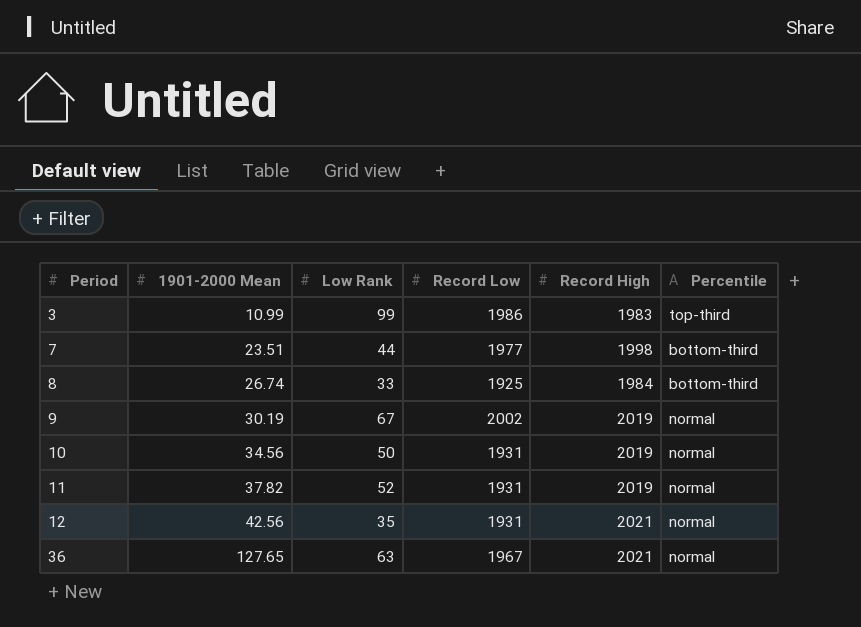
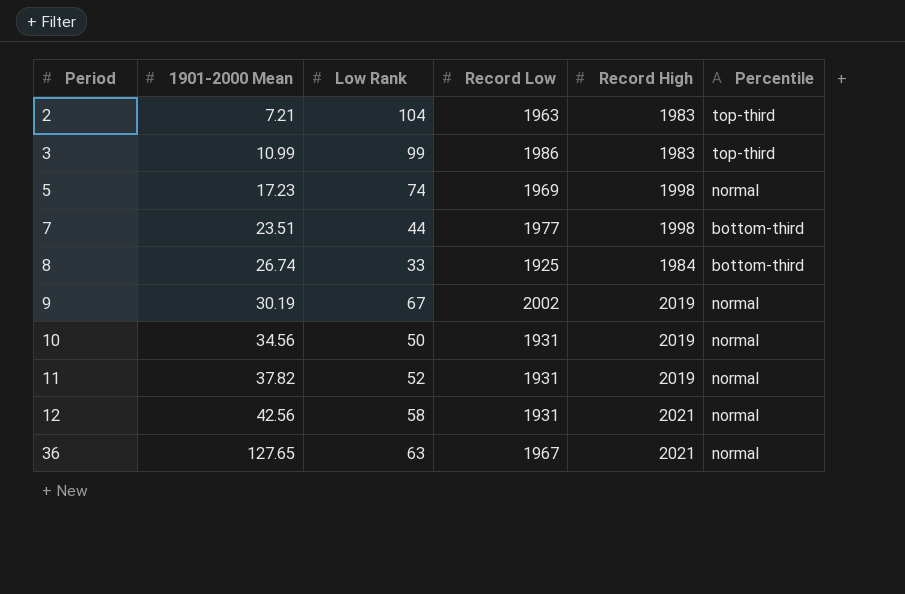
row 2: none -> 7.21 | 104 | 1963 | 1983 | top-third
row 5: none -> 17.23 | 74 | 1969 | 1998 | normal
12 | Low Rank: 35 -> 58

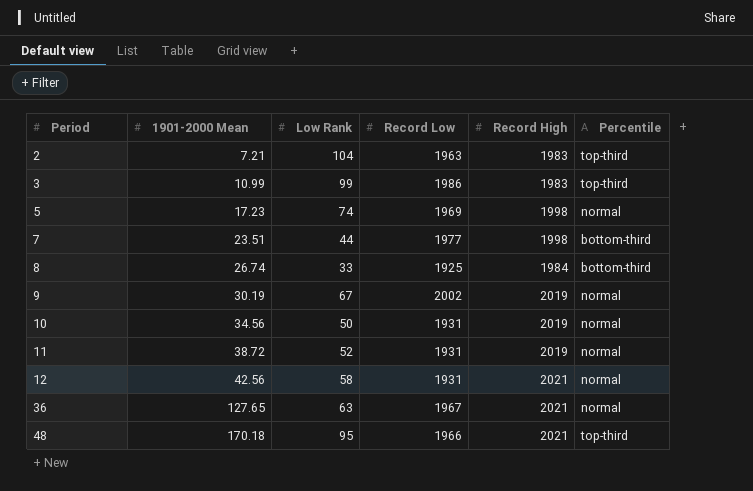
11 | 1901-2000 Mean: 37.82 -> 38.72
row 48: none -> 170.18 | 95 | 1966 | 2021 | top-third

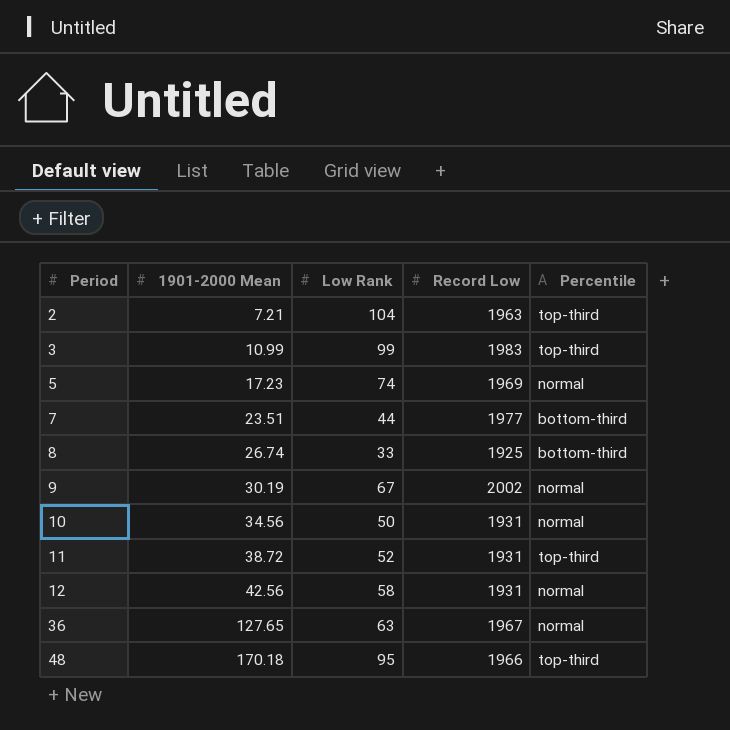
column Record High | position: 5 -> none
3 | Record Low: 1986 -> 1983
11 | Percentile: normal -> top-third

